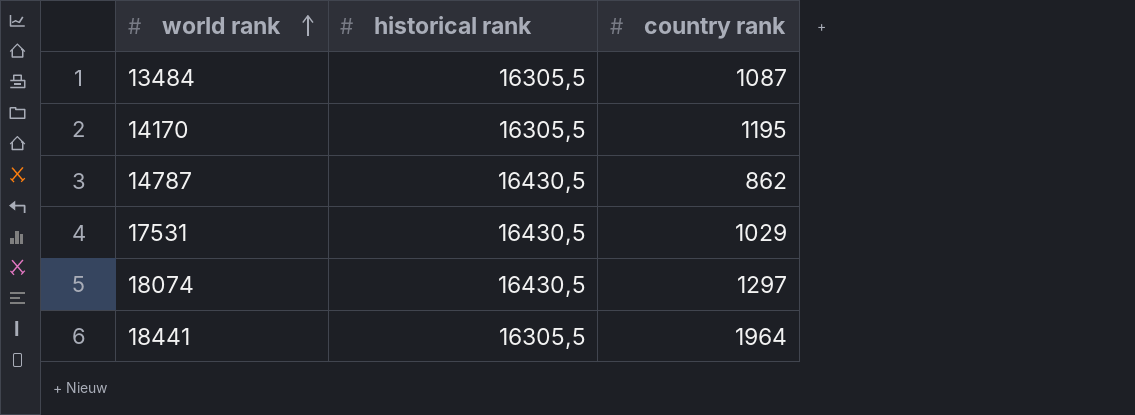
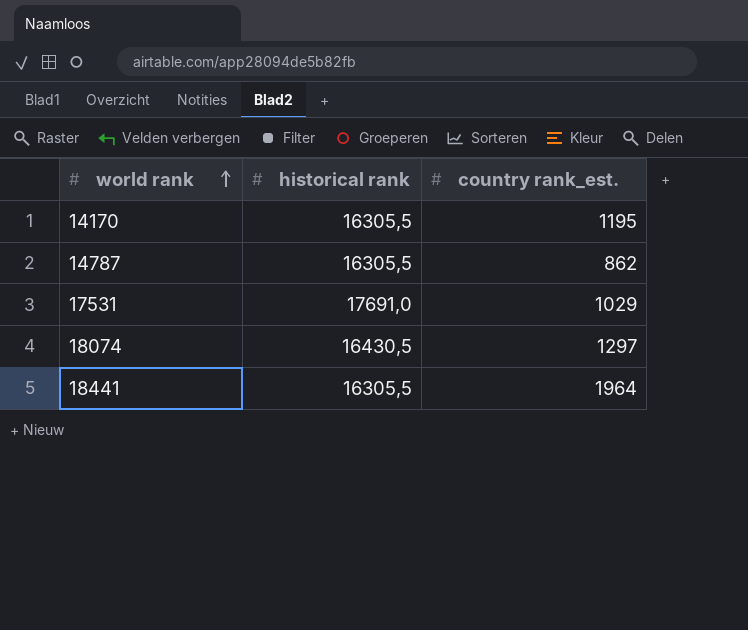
column name: country rank -> country rank_est.
row 13484: 16305,5 | 1087 -> none
14787 | historical rank: 16430,5 -> 16305,5
17531 | historical rank: 16430,5 -> 17691,0

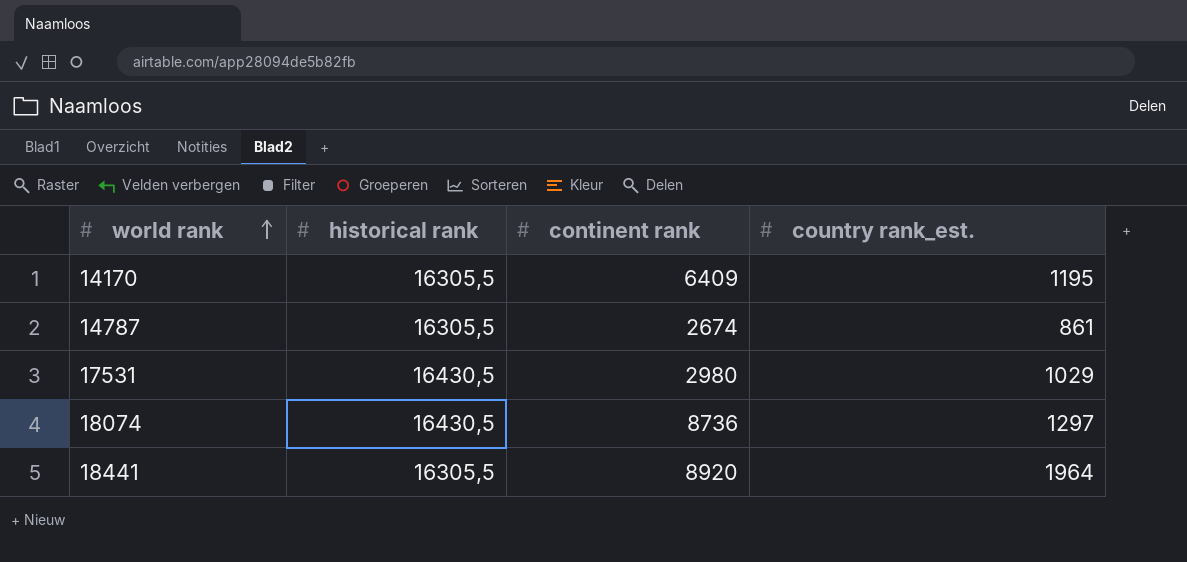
column continent rank | position: none -> 3
14787 | country rank_est.: 862 -> 861
17531 | historical rank: 17691,0 -> 16430,5

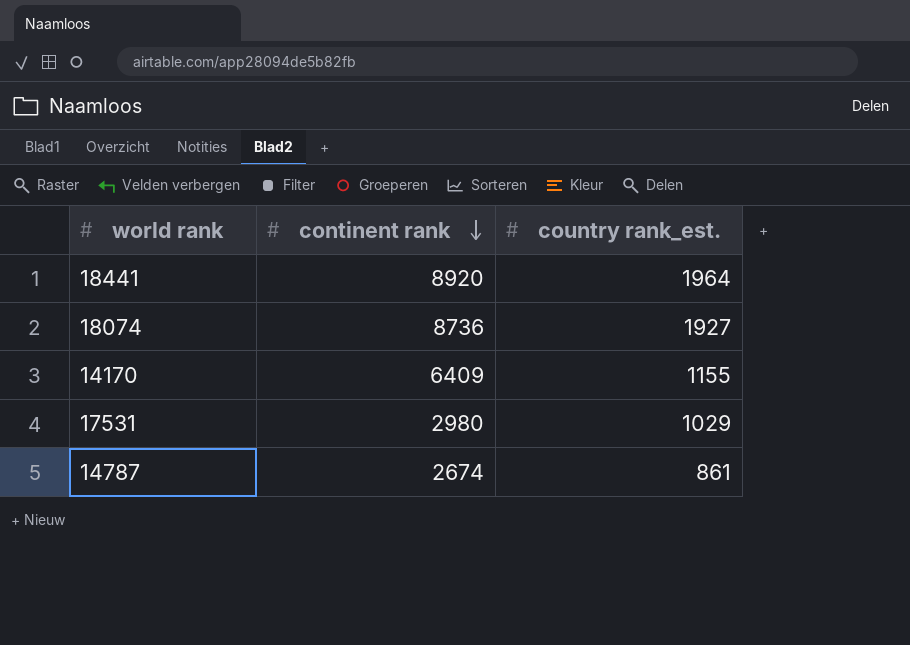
row order: world rank ascending -> continent rank descending
column historical rank | position: 2 -> none
18074 | country rank_est.: 1297 -> 1927
14170 | country rank_est.: 1195 -> 1155

